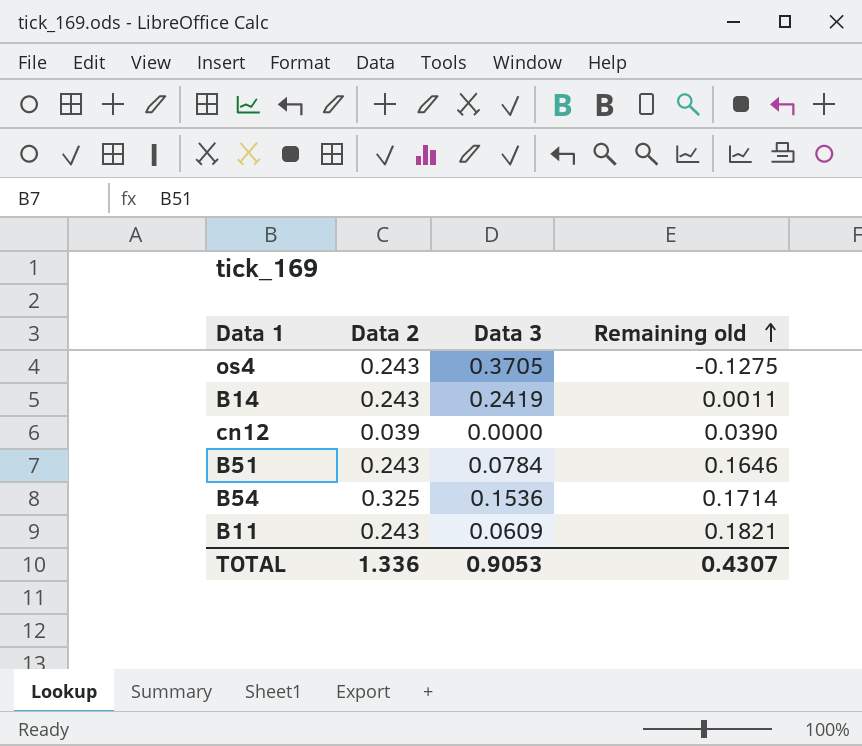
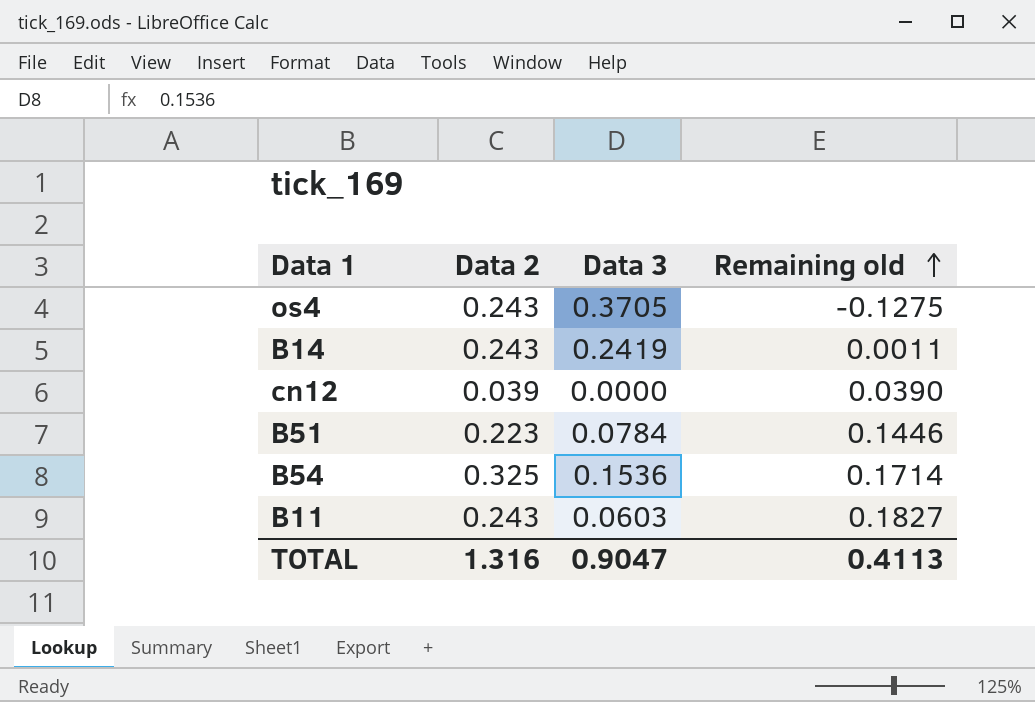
B51 | Data 2: 0.243 -> 0.223
B51 | Remaining old: 0.1646 -> 0.1446
B11 | Data 3: 0.0609 -> 0.0603
B11 | Remaining old: 0.1821 -> 0.1827
TOTAL | Data 2: 1.336 -> 1.316
TOTAL | Data 3: 0.9053 -> 0.9047
TOTAL | Remaining old: 0.4307 -> 0.4113

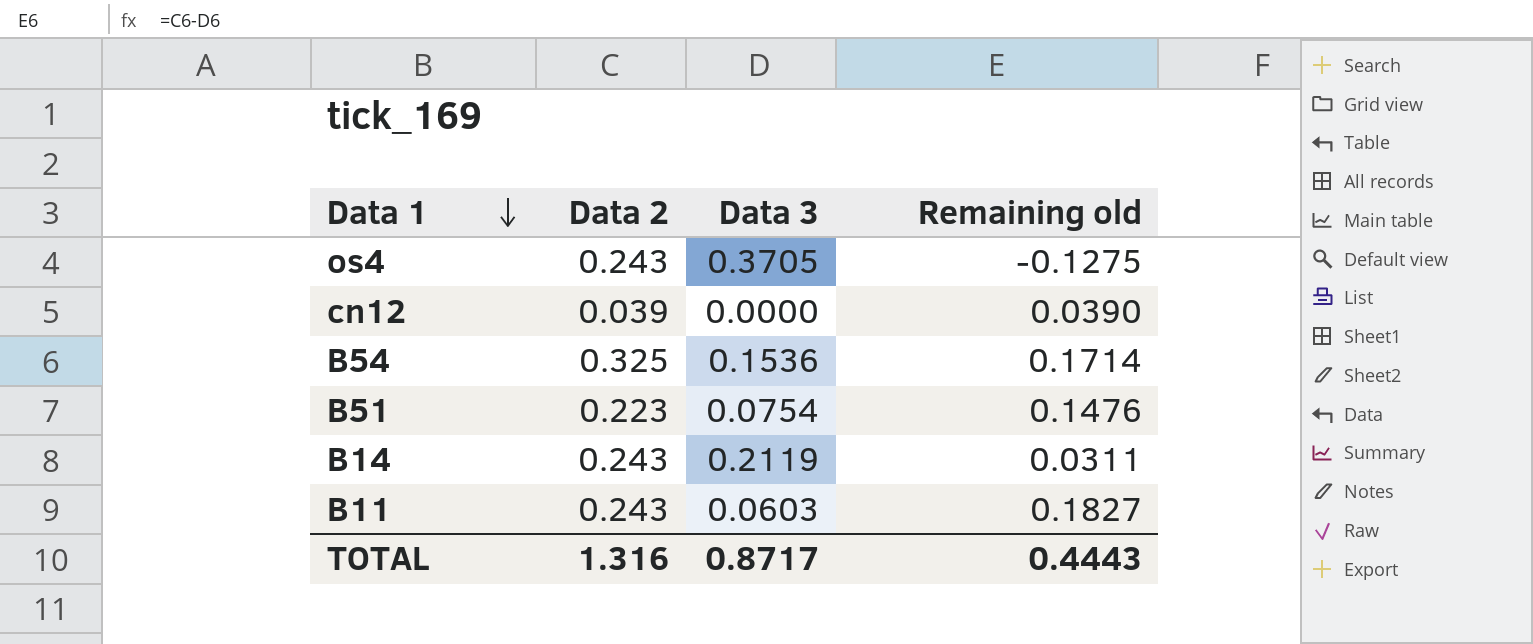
row order: Remaining old ascending -> Data 1 descending
B51 | Data 3: 0.0784 -> 0.0754
B51 | Remaining old: 0.1446 -> 0.1476
B14 | Data 3: 0.2419 -> 0.2119
B14 | Remaining old: 0.0011 -> 0.0311
TOTAL | Data 3: 0.9047 -> 0.8717
TOTAL | Remaining old: 0.4113 -> 0.4443

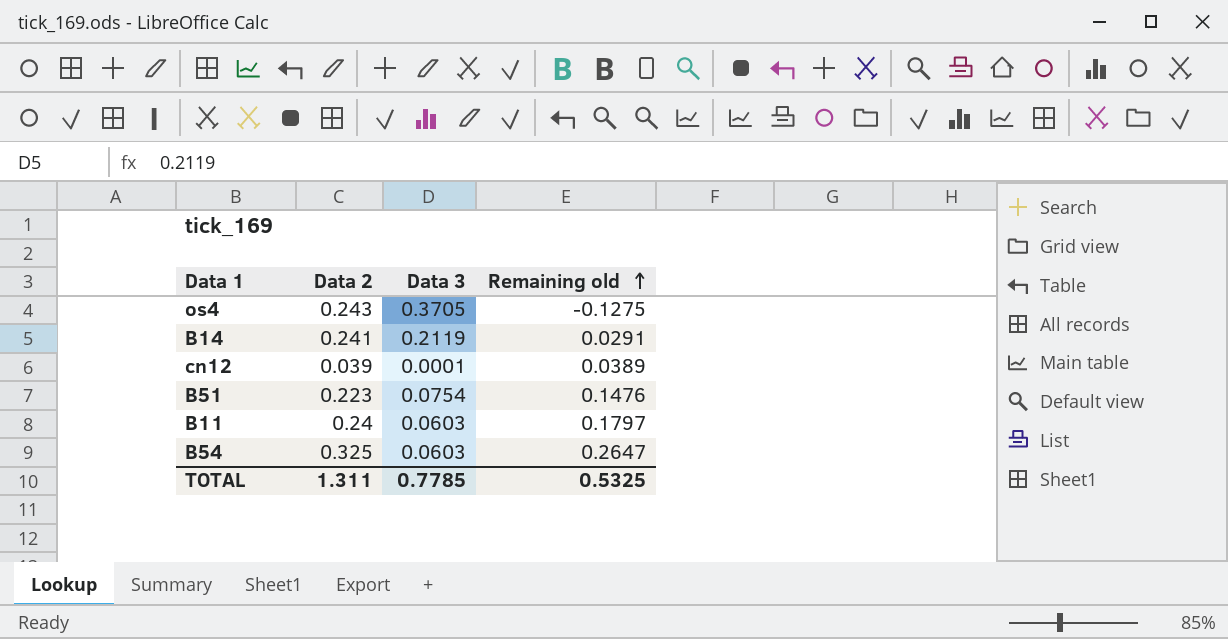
row order: Data 1 descending -> Remaining old ascending
B14 | Data 2: 0.243 -> 0.241
B14 | Remaining old: 0.0311 -> 0.0291
cn12 | Data 3: 0.0000 -> 0.0001
cn12 | Remaining old: 0.0390 -> 0.0389
B11 | Data 2: 0.243 -> 0.24
B11 | Remaining old: 0.1827 -> 0.1797
B54 | Data 3: 0.1536 -> 0.0603
B54 | Remaining old: 0.1714 -> 0.2647
TOTAL | Data 2: 1.316 -> 1.311
TOTAL | Data 3: 0.8717 -> 0.7785
TOTAL | Remaining old: 0.4443 -> 0.5325

